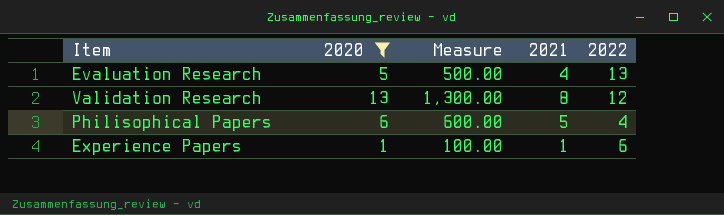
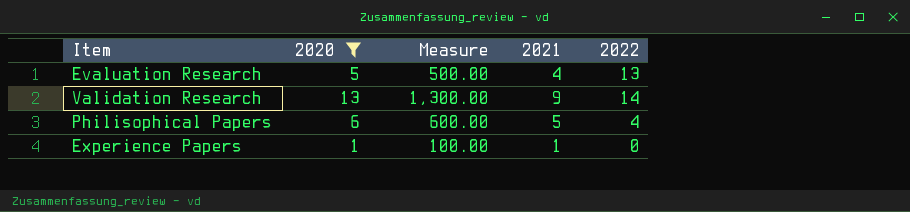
Validation Research | 2021: 8 -> 9
Validation Research | 2022: 12 -> 14
Experience Papers | 2022: 6 -> 0

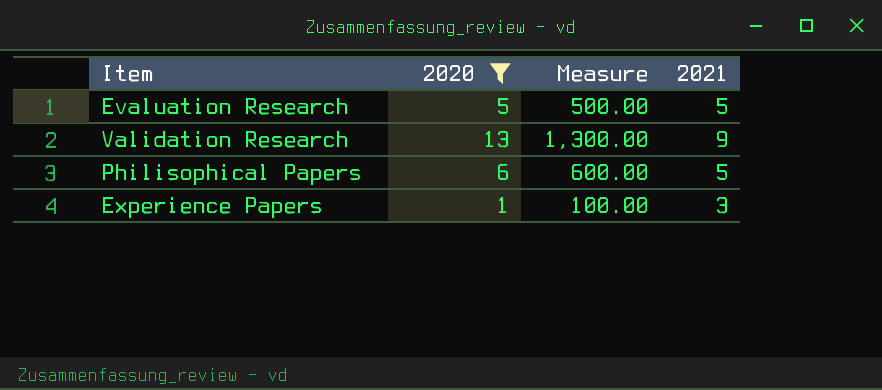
column 2022 | position: 5 -> none
Evaluation Research | 2021: 4 -> 5
Experience Papers | 2021: 1 -> 3

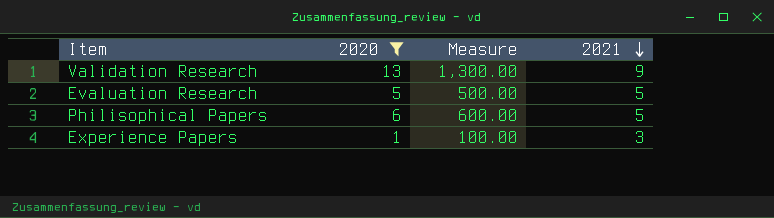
row order: none -> 2021 descending

